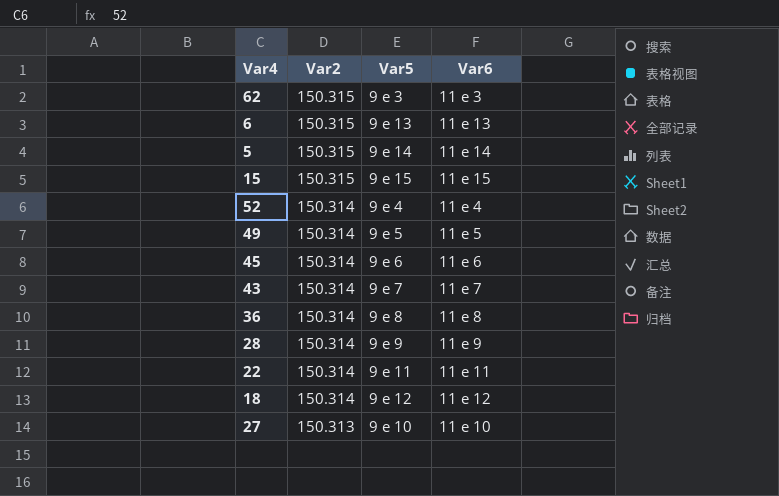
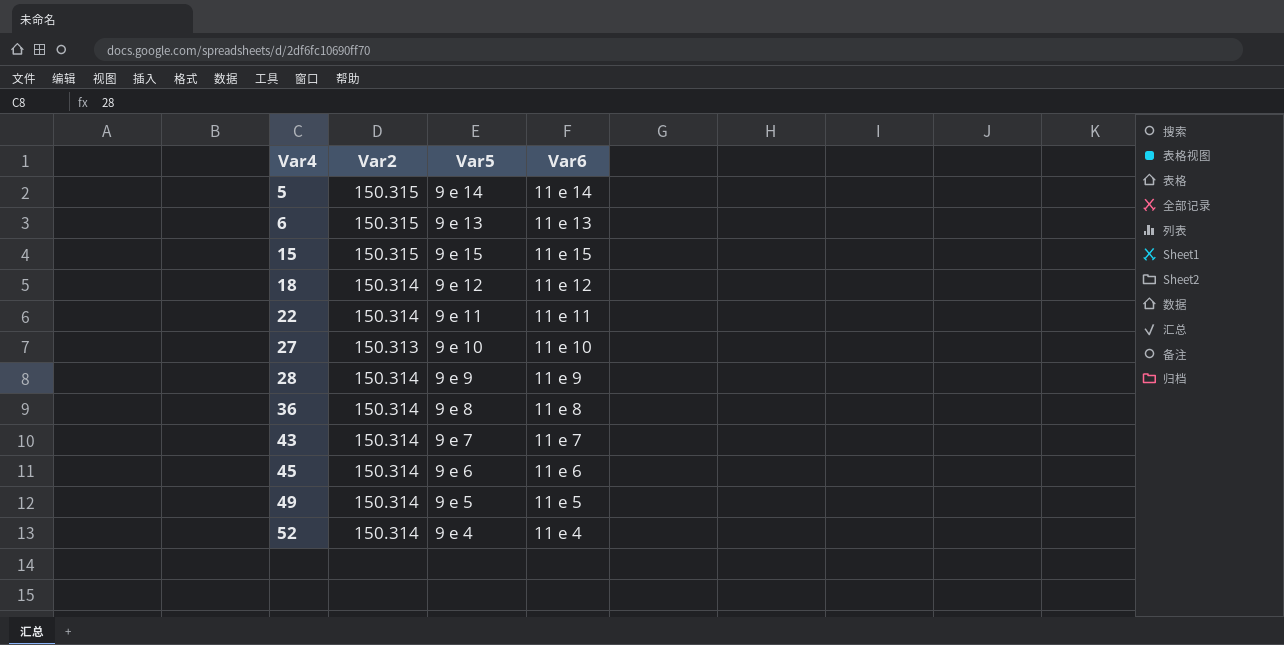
row order: Var2 descending -> Var4 ascending
row 62: 150.315 | 9 e 3 | 11 e 3 -> none

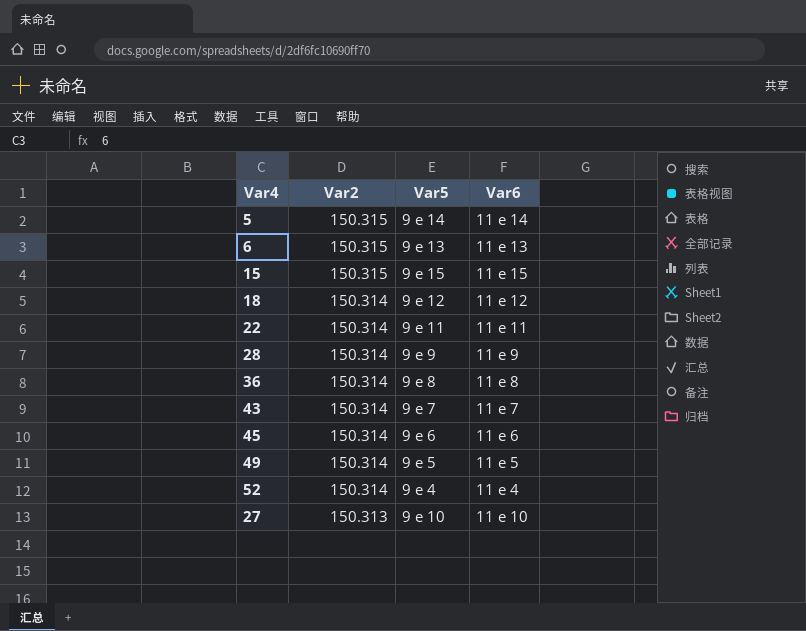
row order: Var4 ascending -> Var2 descending

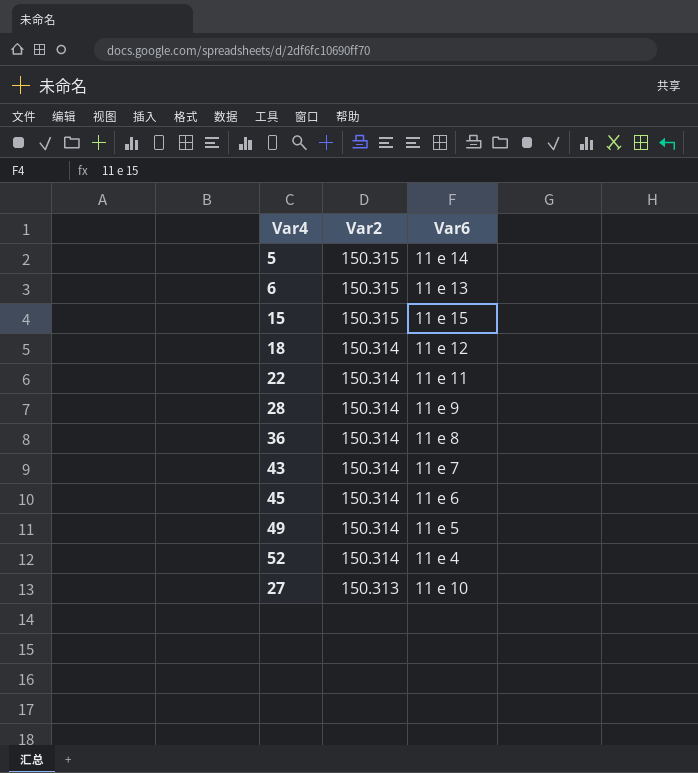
column Var5 | position: 3 -> none

